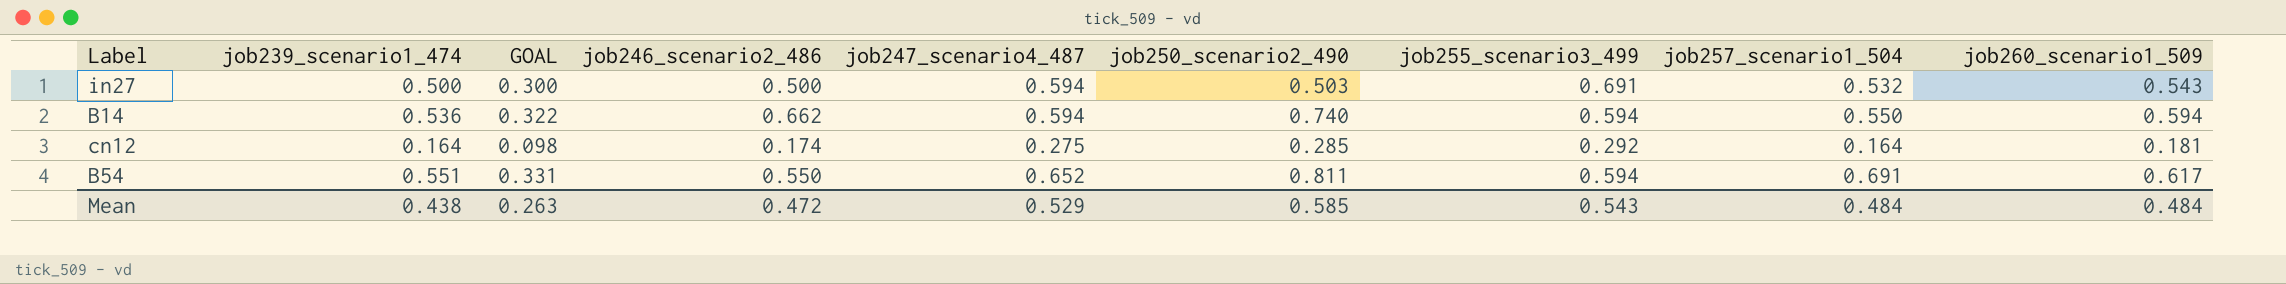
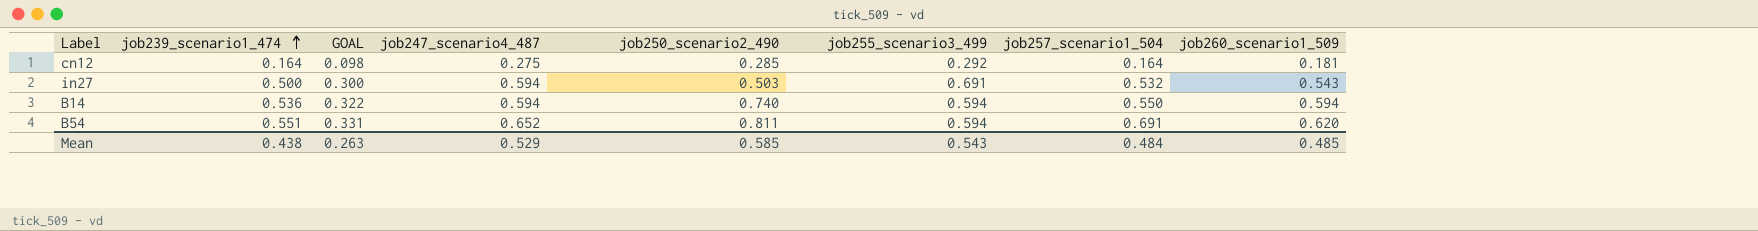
row order: none -> job239_scenario1_474 ascending
column job246_scenario2_486 | position: 4 -> none
B54 | job260_scenario1_509: 0.617 -> 0.620
Mean | job260_scenario1_509: 0.484 -> 0.485

